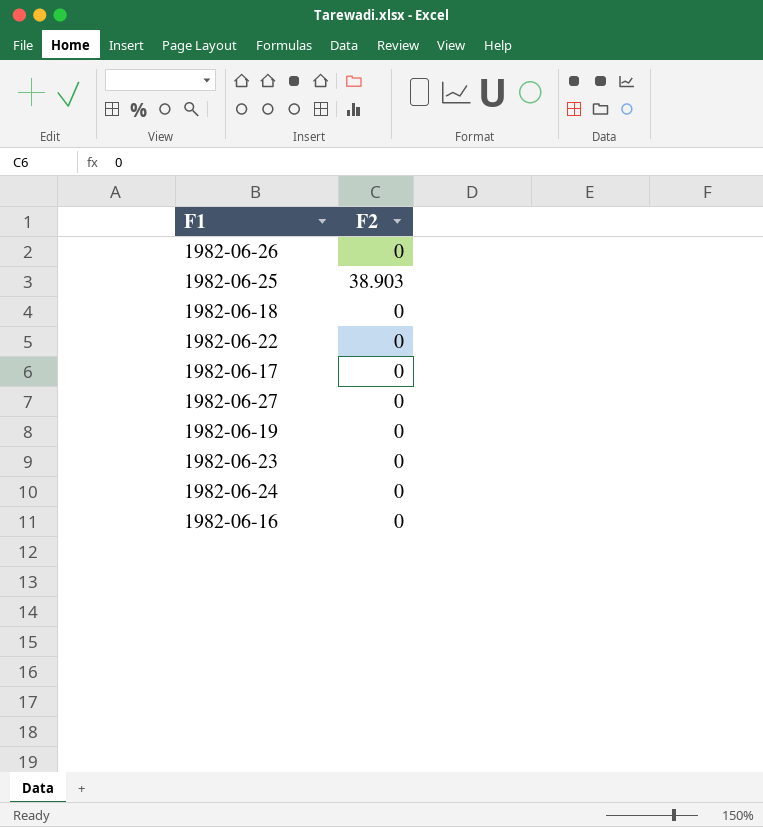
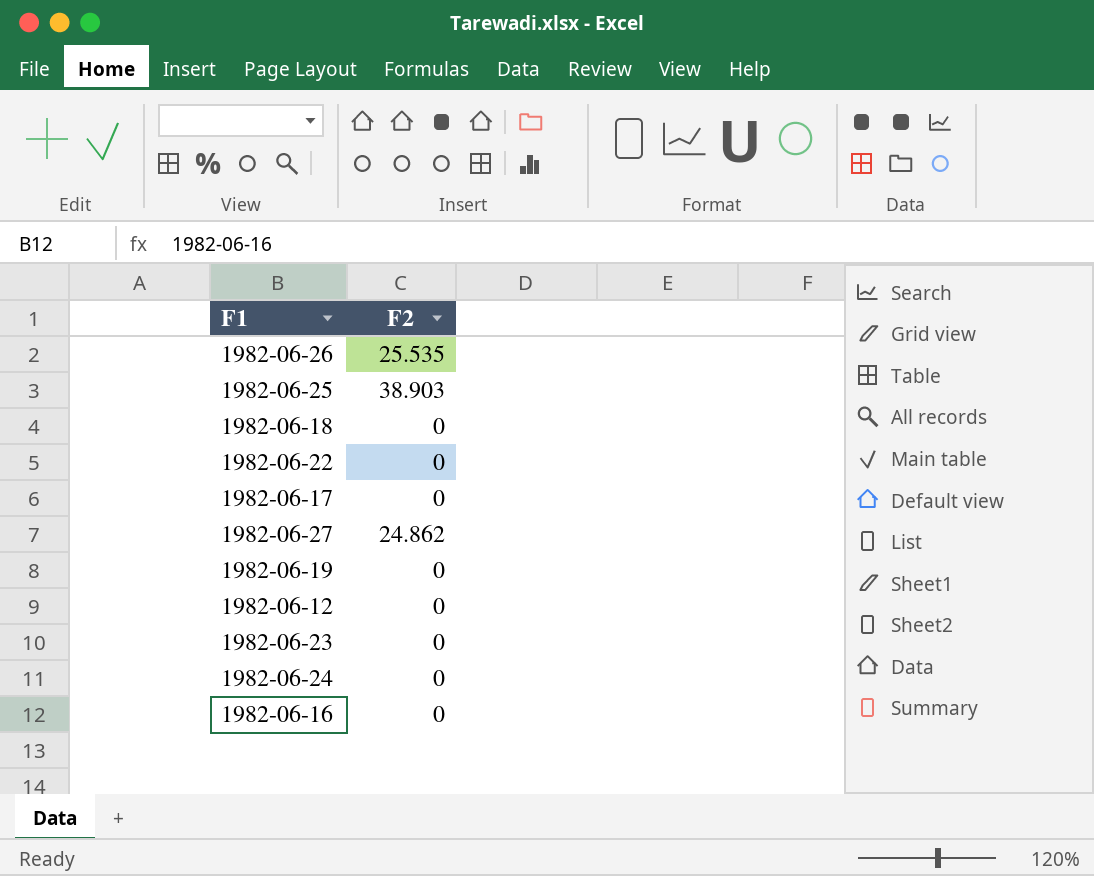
1982-06-26 | F2: 0 -> 25.535
1982-06-27 | F2: 0 -> 24.862
row 1982-06-12: none -> 0

